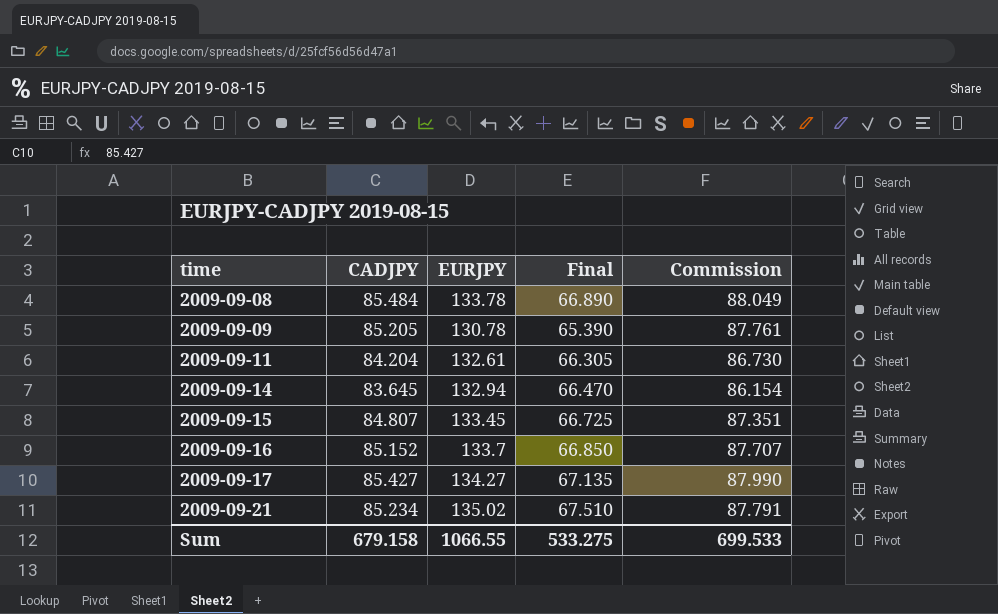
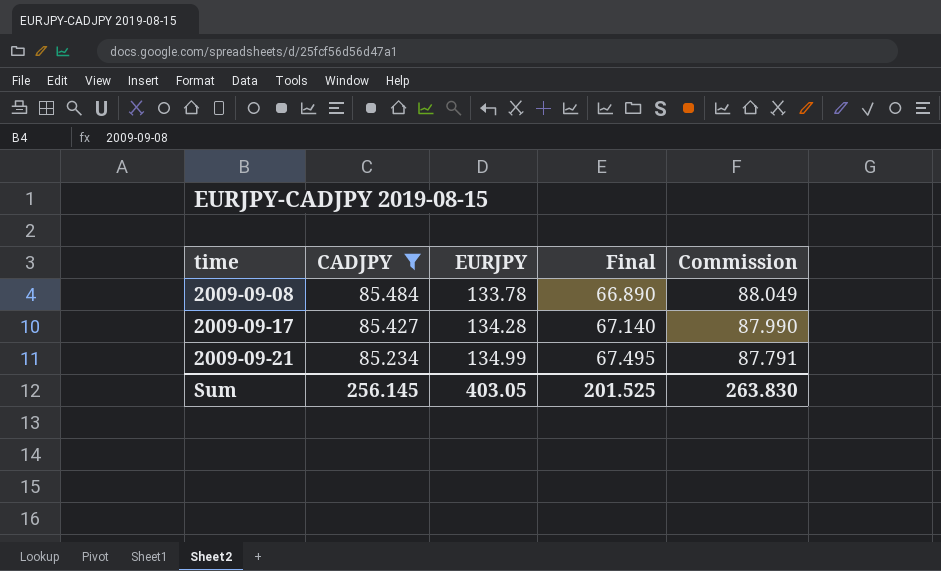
filter: none -> CADJPY >= 85.234
2009-09-17 | EURJPY: 134.27 -> 134.28
2009-09-17 | Final: 67.135 -> 67.140
2009-09-21 | EURJPY: 135.02 -> 134.99
2009-09-21 | Final: 67.510 -> 67.495
Sum | CADJPY: 679.158 -> 256.145
Sum | EURJPY: 1066.55 -> 403.05
Sum | Final: 533.275 -> 201.525
Sum | Commission: 699.533 -> 263.830

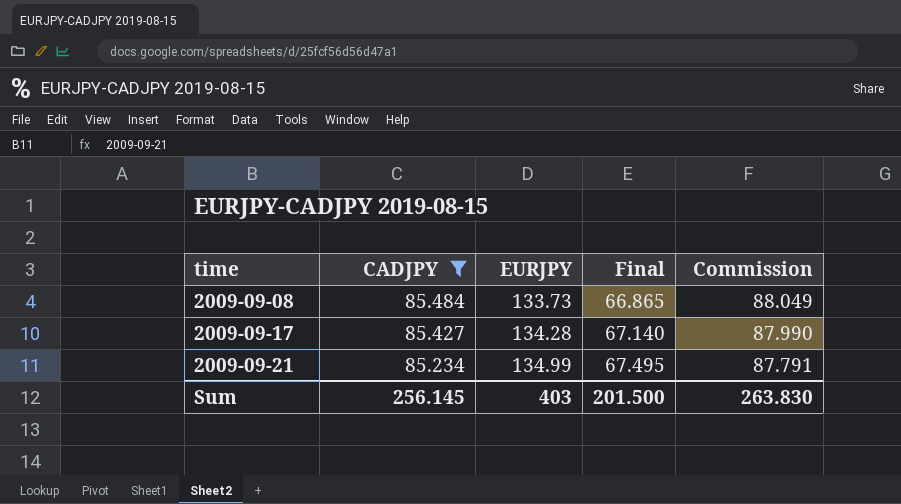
2009-09-08 | EURJPY: 133.78 -> 133.73
2009-09-08 | Final: 66.890 -> 66.865
Sum | EURJPY: 403.05 -> 403
Sum | Final: 201.525 -> 201.500

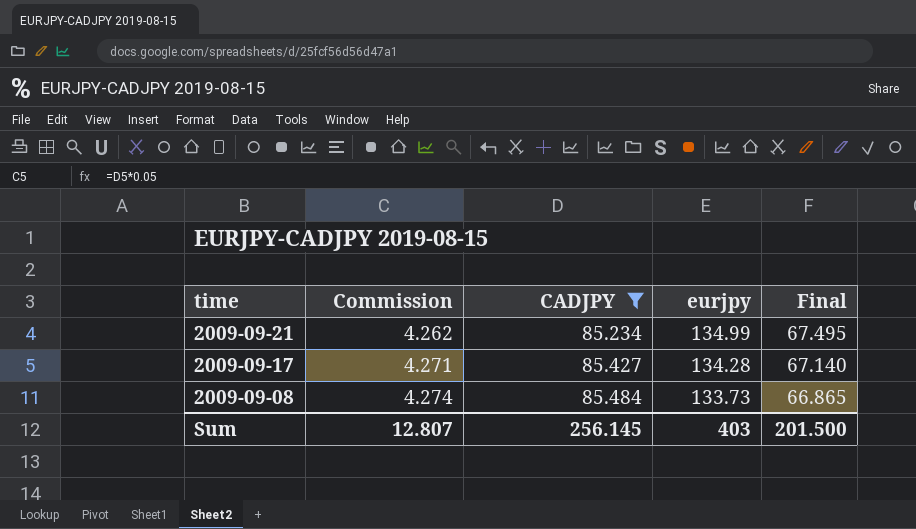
row order: time ascending -> time descending
column Commission | formula: [CADJPY] * 1.03 -> [CADJPY] * 0.05
column Commission | position: 5 -> 2
column name: EURJPY -> eurjpy
Sum | Commission: 263.830 -> 12.807

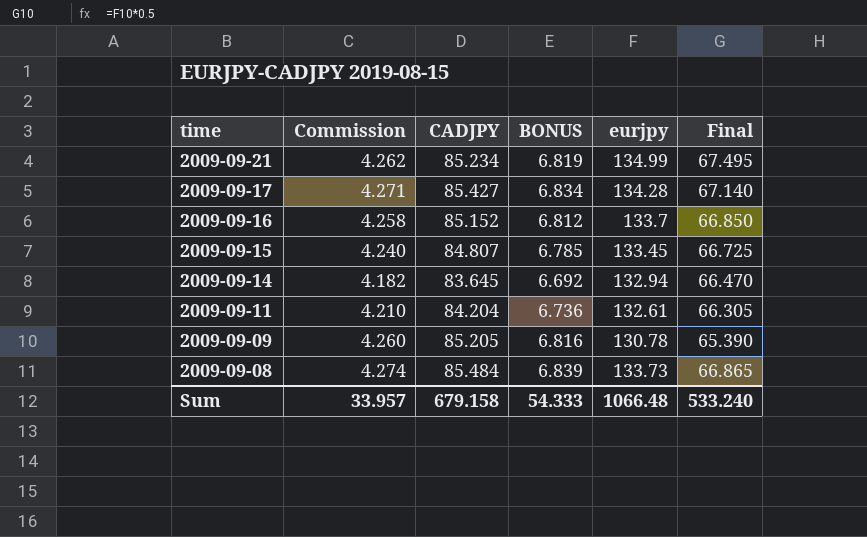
filter: CADJPY >= 85.234 -> none
column BONUS | formula: none -> [CADJPY] * 0.08
Sum | Commission: 12.807 -> 33.957
Sum | CADJPY: 256.145 -> 679.158
Sum | eurjpy: 403 -> 1066.48
Sum | Final: 201.500 -> 533.240

